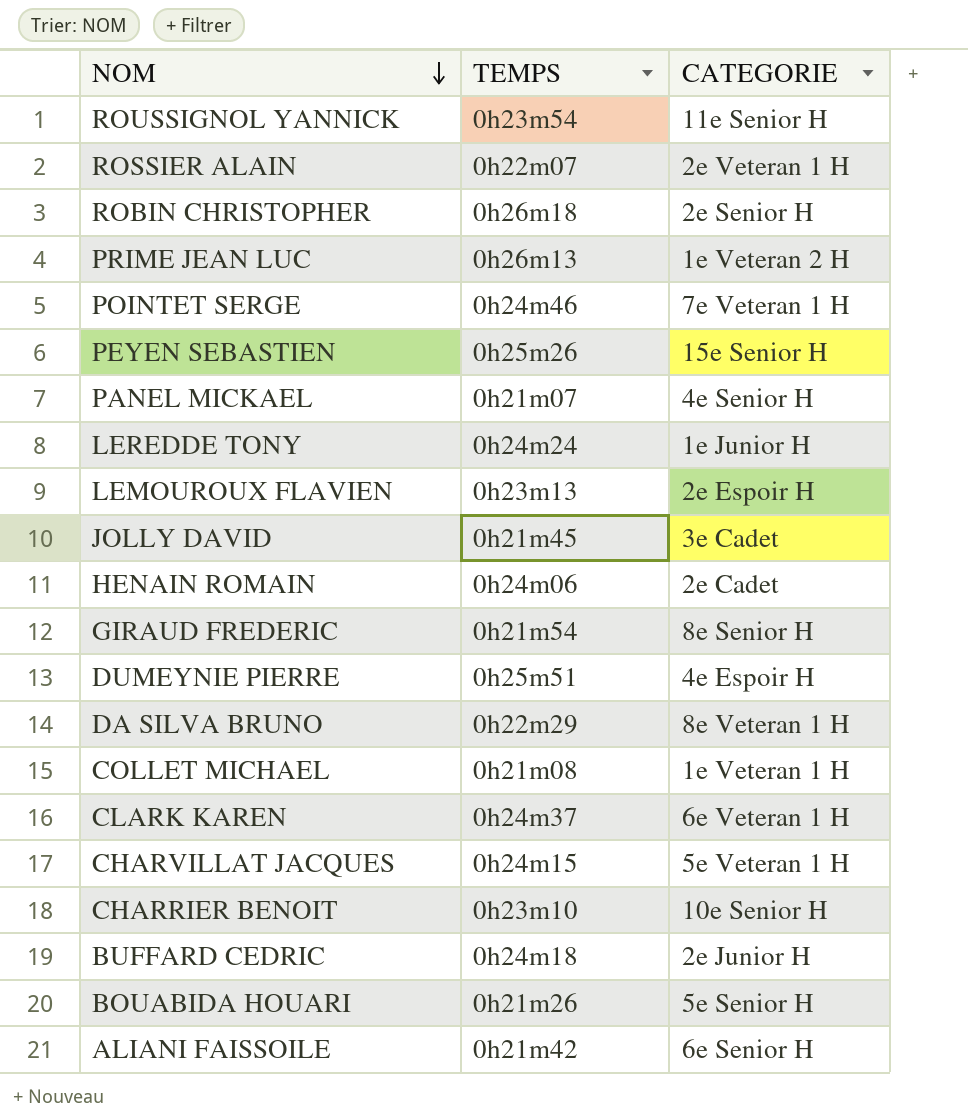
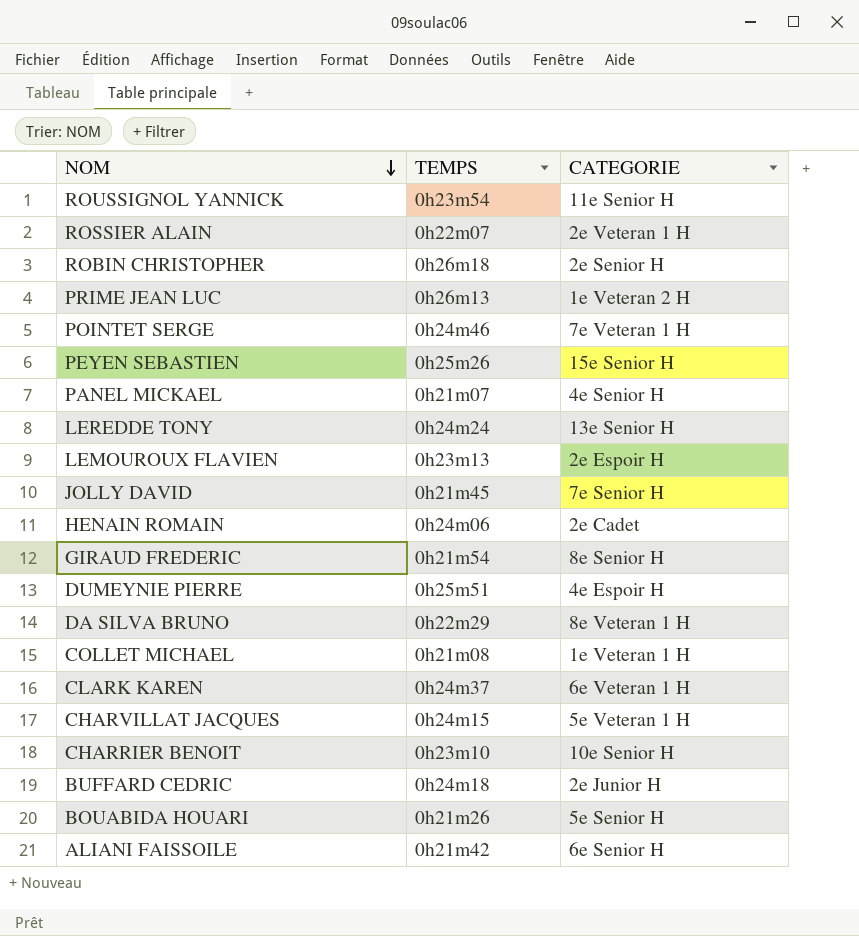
LEREDDE TONY | CATEGORIE: 1e Junior H -> 13e Senior H
JOLLY DAVID | CATEGORIE: 3e Cadet -> 7e Senior H

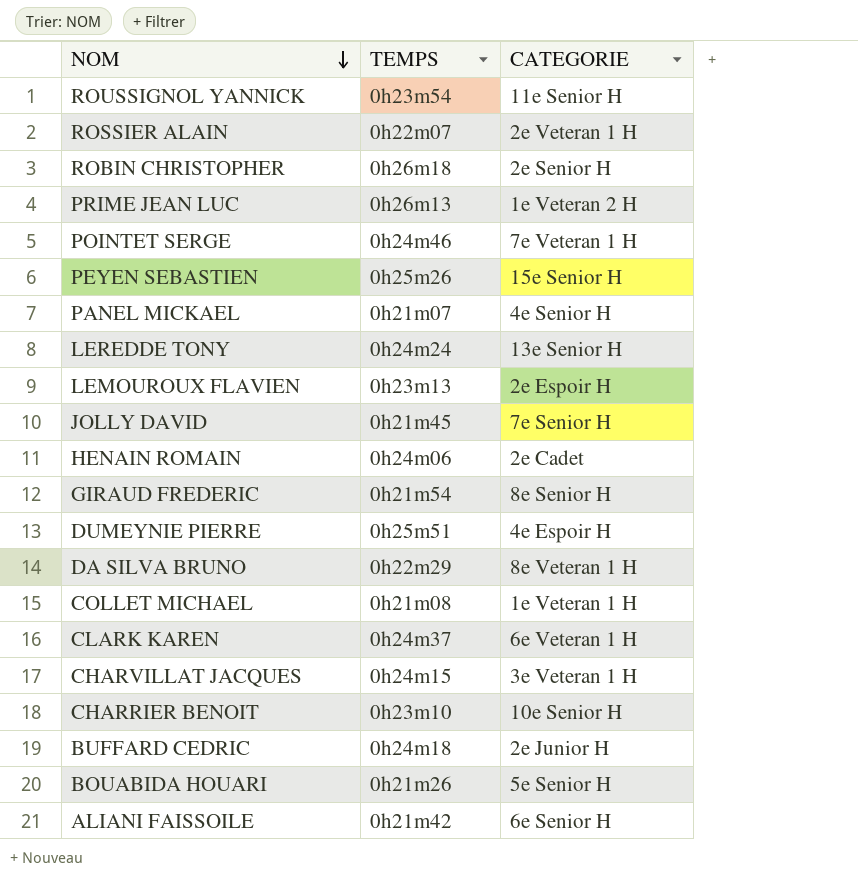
CHARVILLAT JACQUES | CATEGORIE: 5e Veteran 1 H -> 3e Veteran 1 H

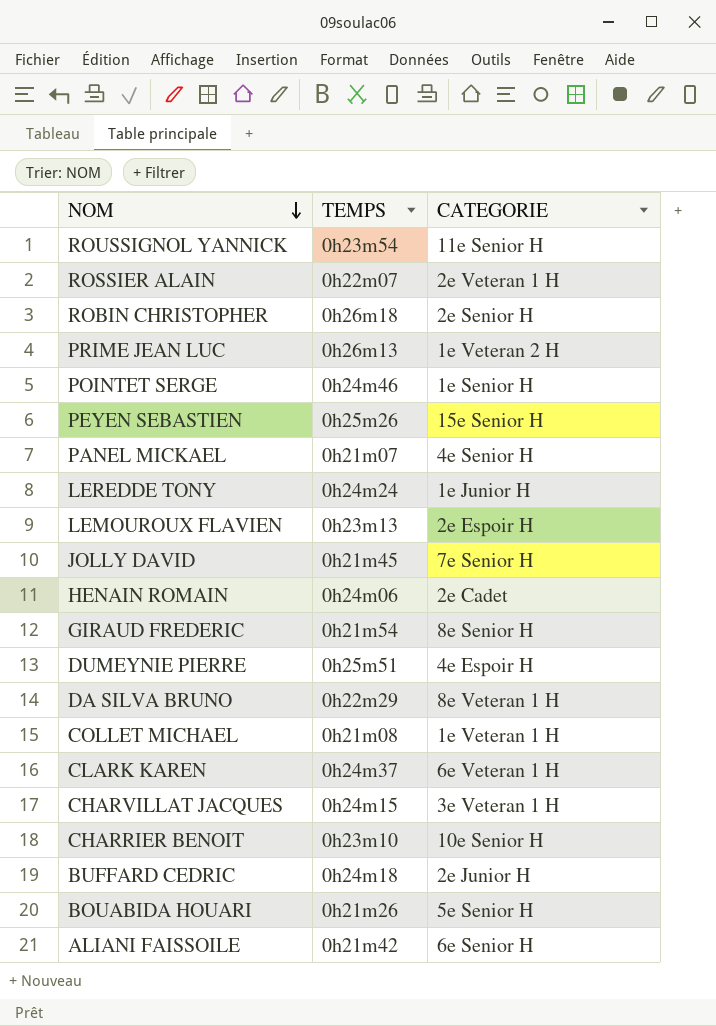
POINTET SERGE | CATEGORIE: 7e Veteran 1 H -> 1e Senior H
LEREDDE TONY | CATEGORIE: 13e Senior H -> 1e Junior H

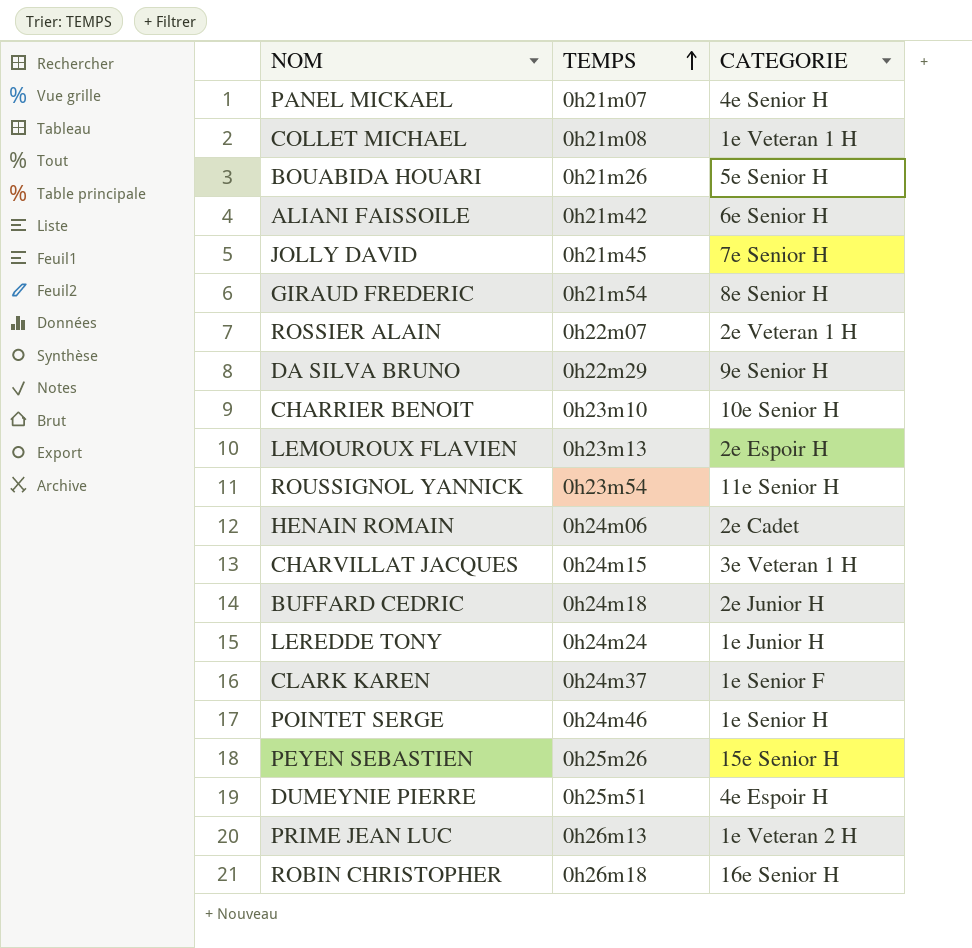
row order: NOM descending -> TEMPS ascending
DA SILVA BRUNO | CATEGORIE: 8e Veteran 1 H -> 9e Senior H
CLARK KAREN | CATEGORIE: 6e Veteran 1 H -> 1e Senior F
ROBIN CHRISTOPHER | CATEGORIE: 2e Senior H -> 16e Senior H

